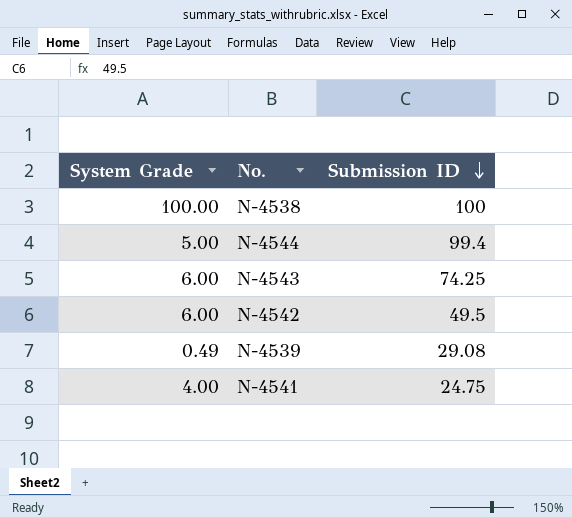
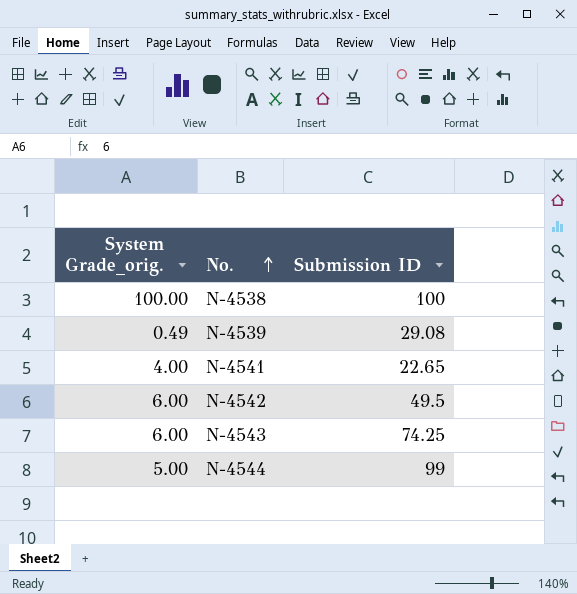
row order: Submission ID descending -> No. ascending
column name: System Grade -> System Grade_orig.
N-4541 | Submission ID: 24.75 -> 22.65
N-4544 | Submission ID: 99.4 -> 99

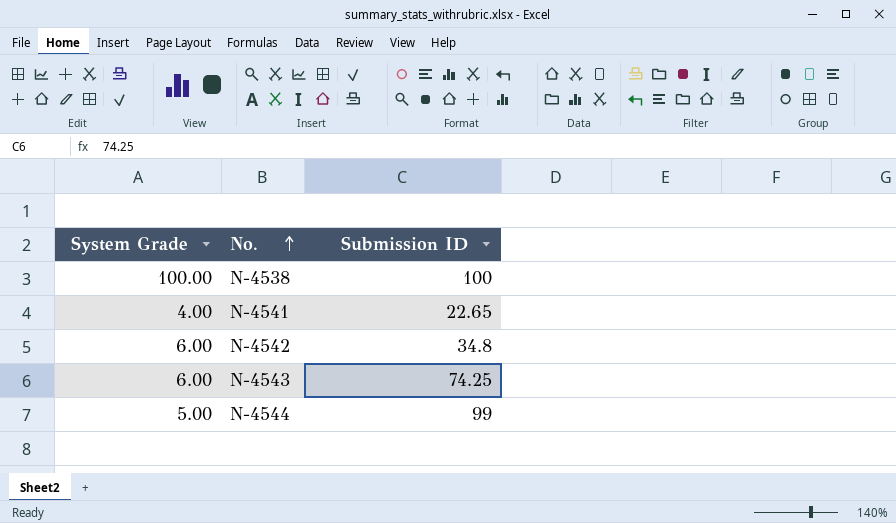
column name: System Grade_orig. -> System Grade
row N-4539: 0.49 | 29.08 -> none
N-4542 | Submission ID: 49.5 -> 34.8

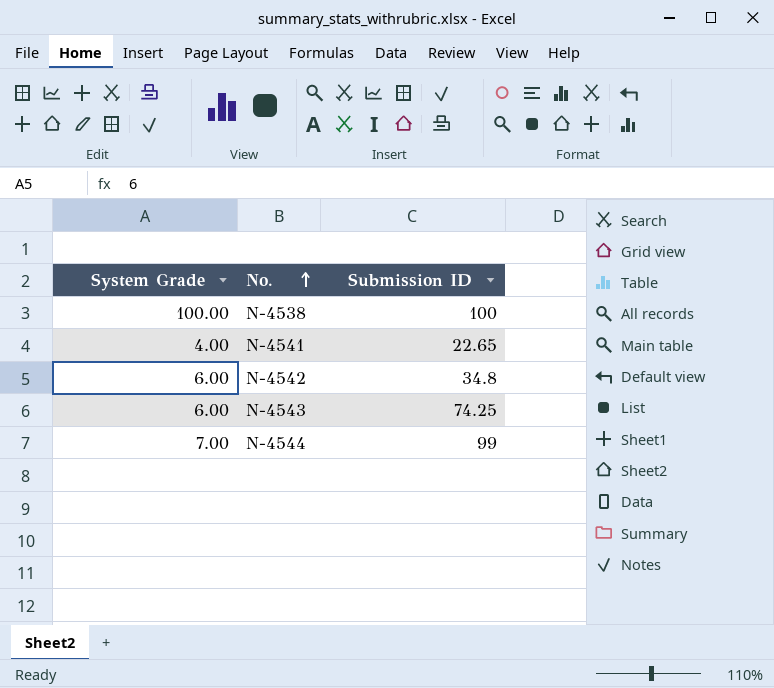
N-4544 | System Grade: 5.00 -> 7.00

